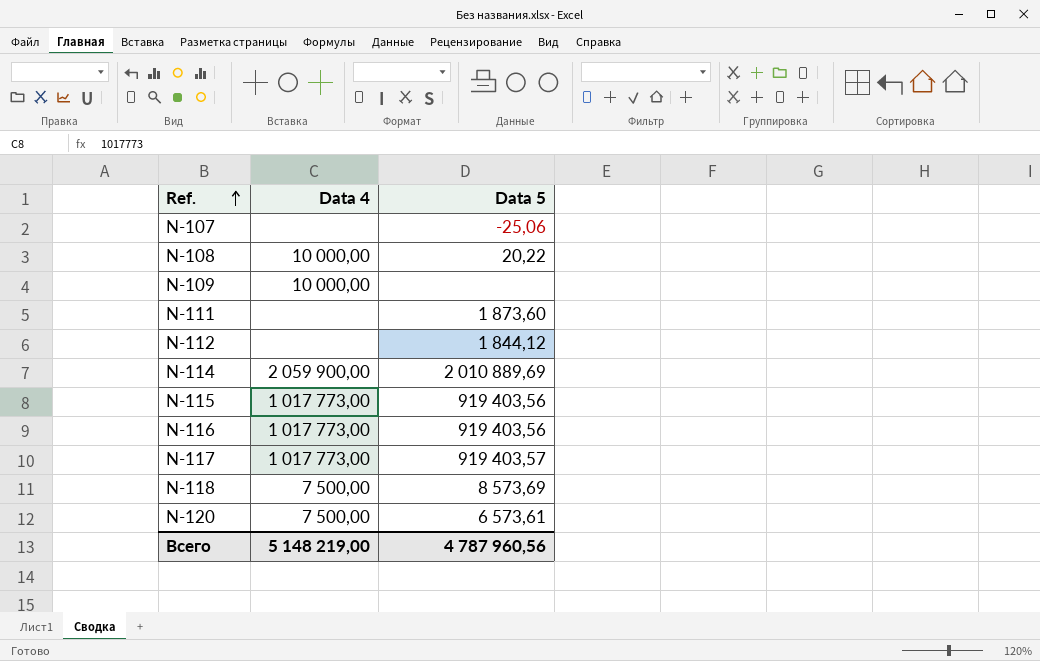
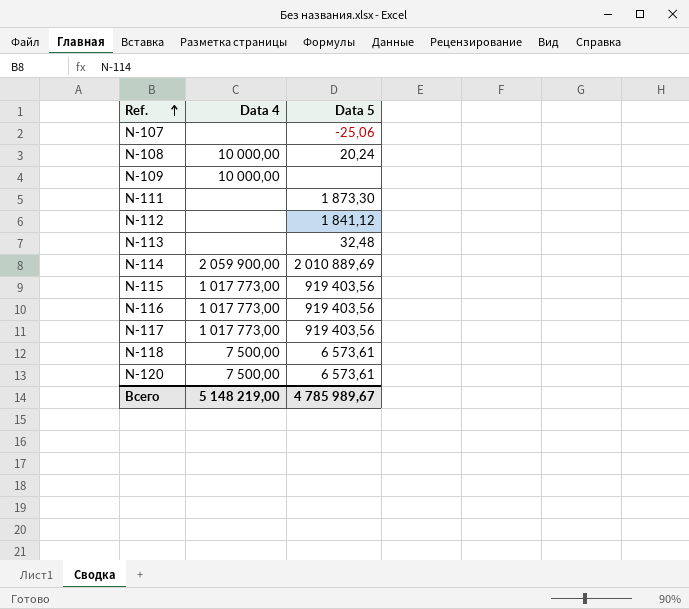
N-108 | Data 5: 20,22 -> 20,24
N-111 | Data 5: 1 873,60 -> 1 873,30
N-112 | Data 5: 1 844,12 -> 1 841,12
row N-113: none -> none | 32,48
N-117 | Data 5: 919 403,57 -> 919 403,56
N-118 | Data 5: 8 573,69 -> 6 573,61
Всего | Data 5: 4 787 960,56 -> 4 785 989,67

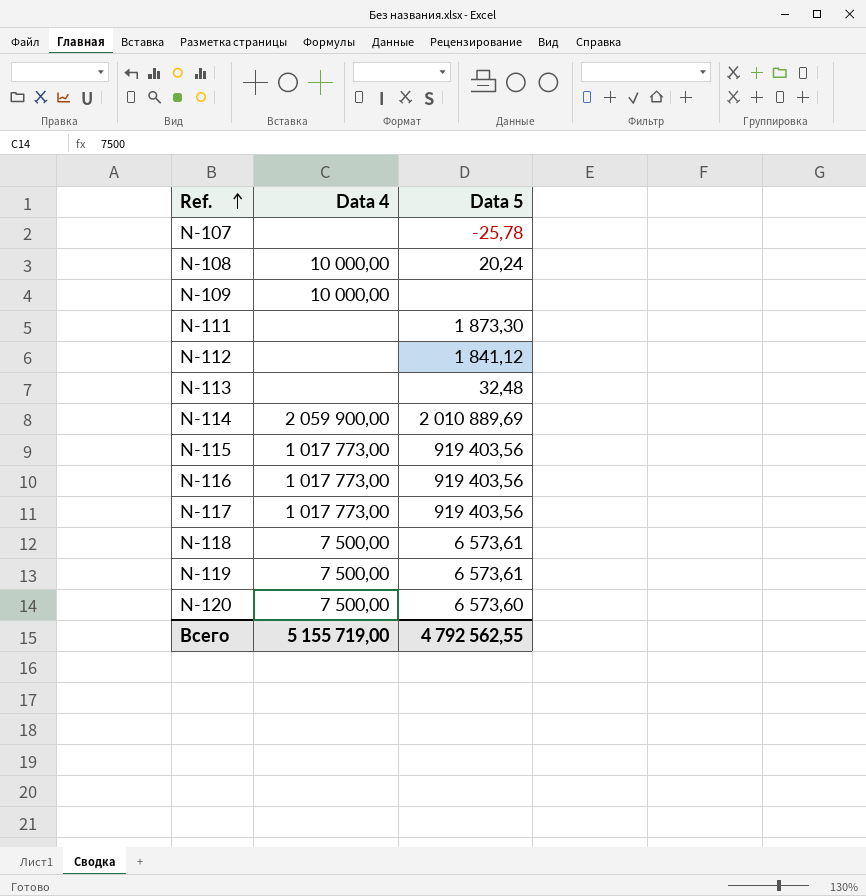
N-107 | Data 5: -25,06 -> -25,78
row N-119: none -> 7 500,00 | 6 573,61
N-120 | Data 5: 6 573,61 -> 6 573,60
Всего | Data 4: 5 148 219,00 -> 5 155 719,00
Всего | Data 5: 4 785 989,67 -> 4 792 562,55

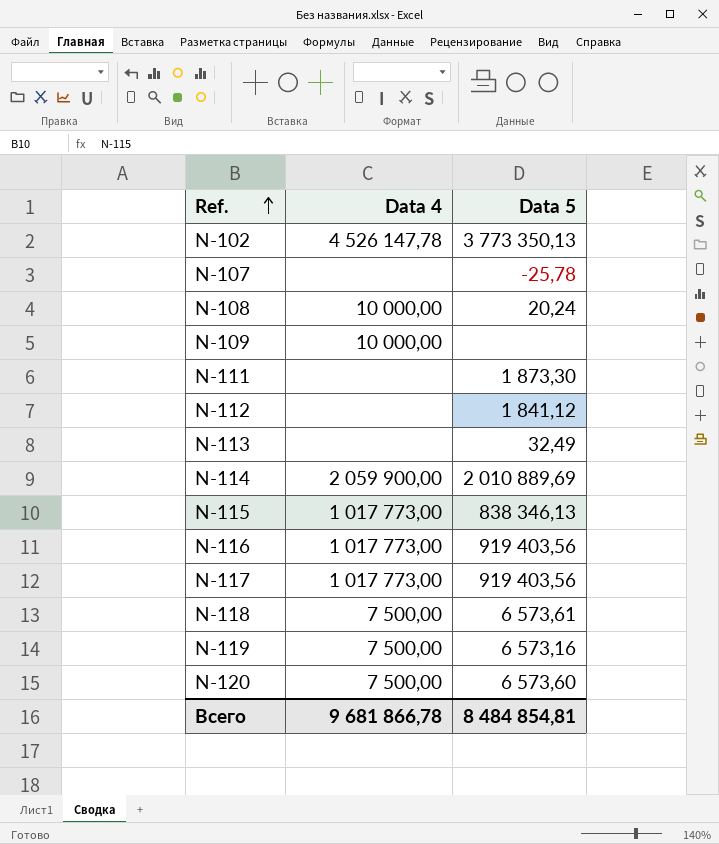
row N-102: none -> 4 526 147,78 | 3 773 350,13
N-113 | Data 5: 32,48 -> 32,49
N-115 | Data 5: 919 403,56 -> 838 346,13
N-119 | Data 5: 6 573,61 -> 6 573,16
Всего | Data 4: 5 155 719,00 -> 9 681 866,78
Всего | Data 5: 4 792 562,55 -> 8 484 854,81

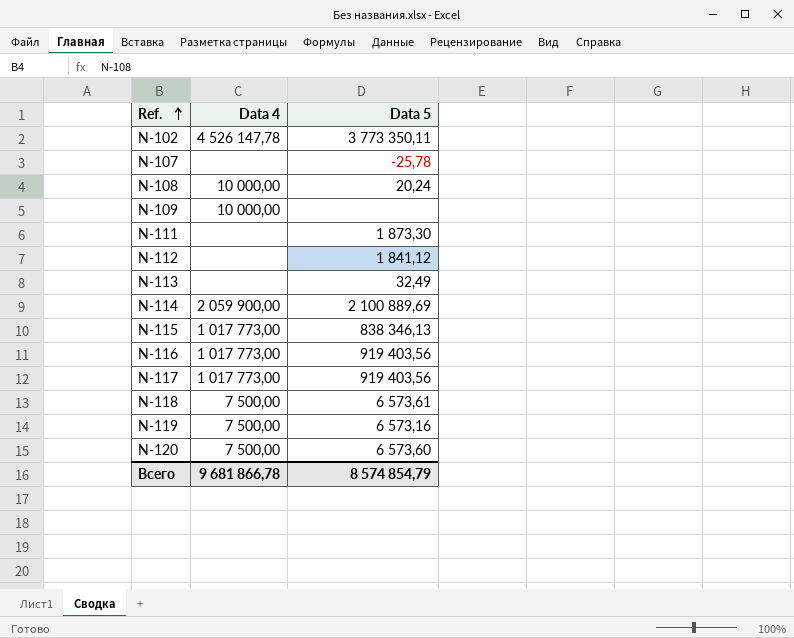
N-102 | Data 5: 3 773 350,13 -> 3 773 350,11
N-114 | Data 5: 2 010 889,69 -> 2 100 889,69
Всего | Data 5: 8 484 854,81 -> 8 574 854,79

